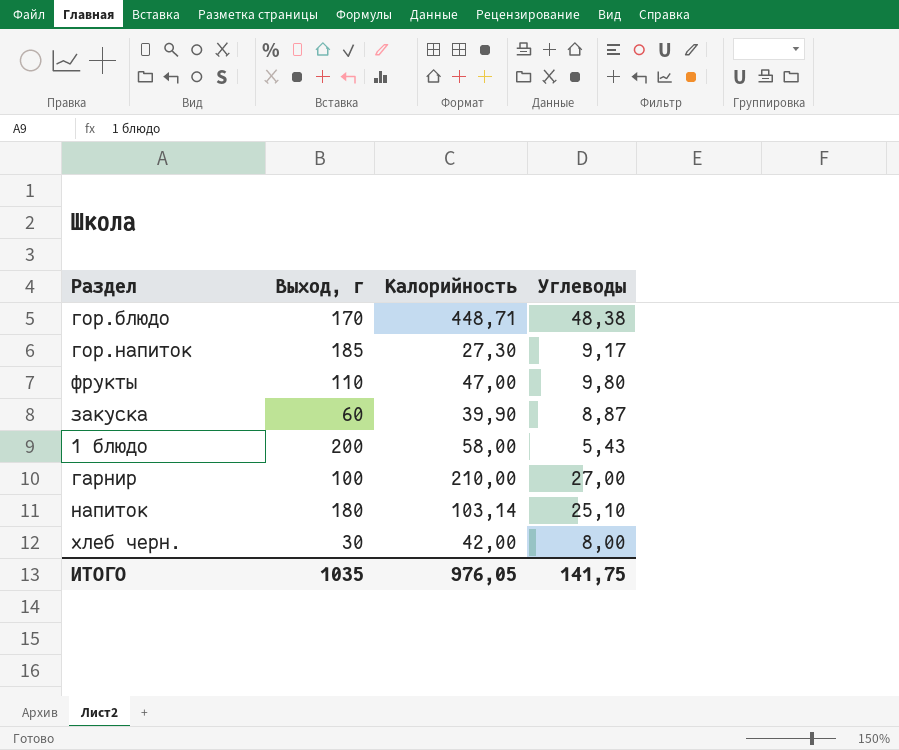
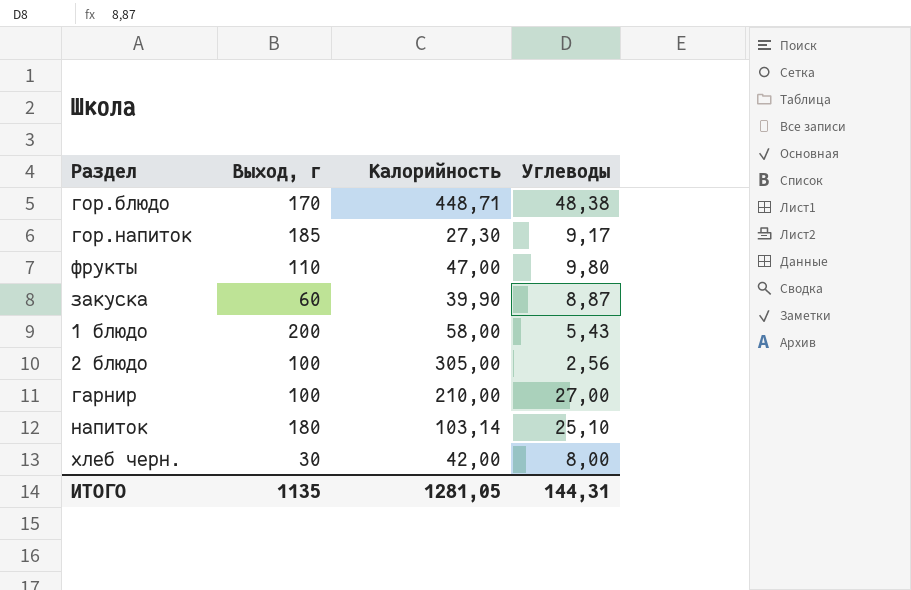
row 2 блюдо: none -> 100 | 305,00 | 2,56
ИТОГО | Выход, г: 1035 -> 1135
ИТОГО | Калорийность: 976,05 -> 1281,05
ИТОГО | Углеводы: 141,75 -> 144,31

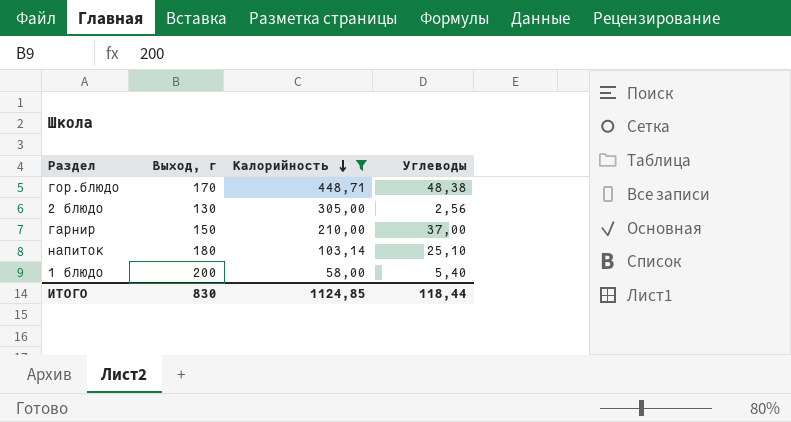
filter: none -> Калорийность >= 58,00
row order: none -> Калорийность descending
2 блюдо | Выход, г: 100 -> 130
гарнир | Выход, г: 100 -> 150
гарнир | Углеводы: 27,00 -> 37,00
1 блюдо | Углеводы: 5,43 -> 5,40
ИТОГО | Выход, г: 1135 -> 830
ИТОГО | Калорийность: 1281,05 -> 1124,85
ИТОГО | Углеводы: 144,31 -> 118,44

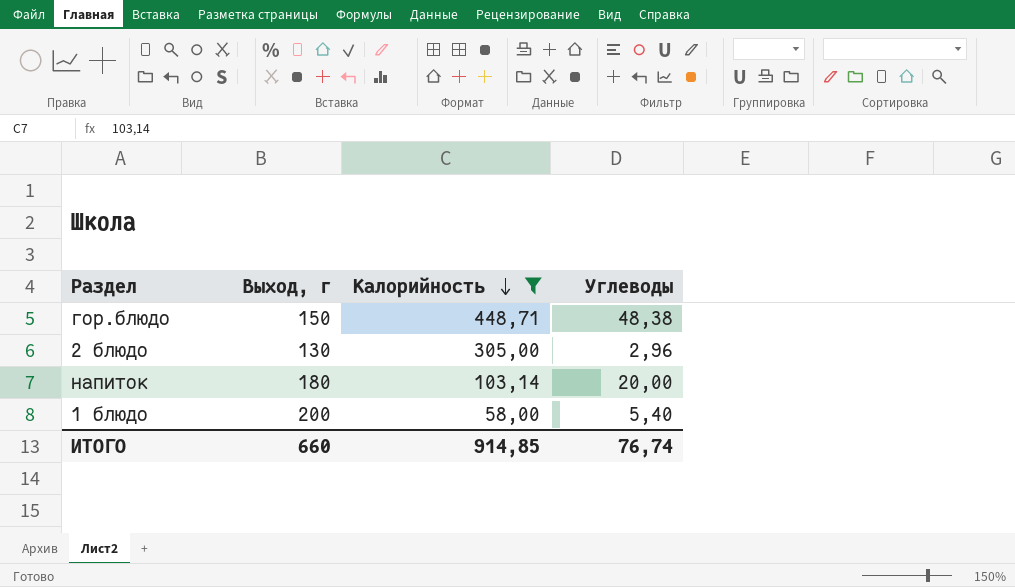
row гарнир: 150 | 210,00 | 37,00 -> none
гор.блюдо | Выход, г: 170 -> 150
2 блюдо | Углеводы: 2,56 -> 2,96
напиток | Углеводы: 25,10 -> 20,00
ИТОГО | Выход, г: 830 -> 660
ИТОГО | Калорийность: 1124,85 -> 914,85
ИТОГО | Углеводы: 118,44 -> 76,74

